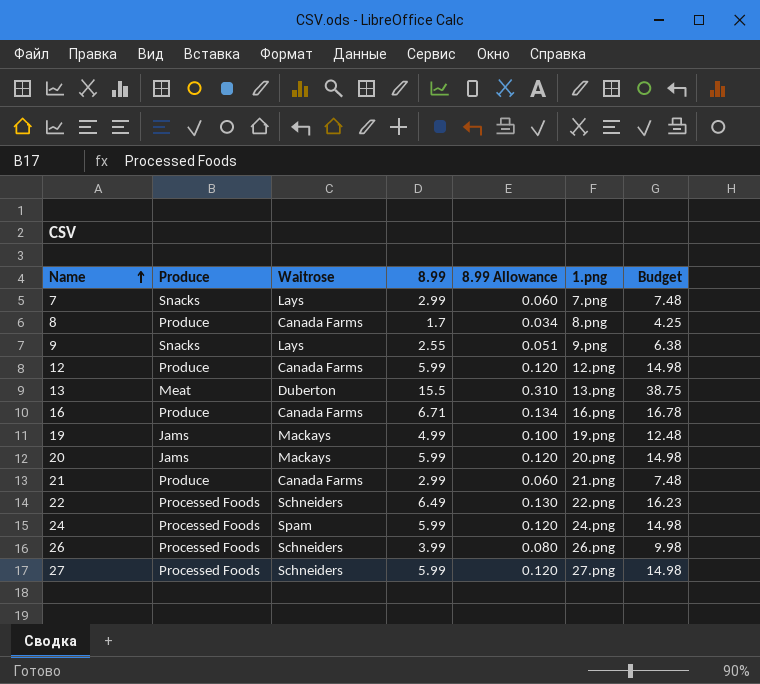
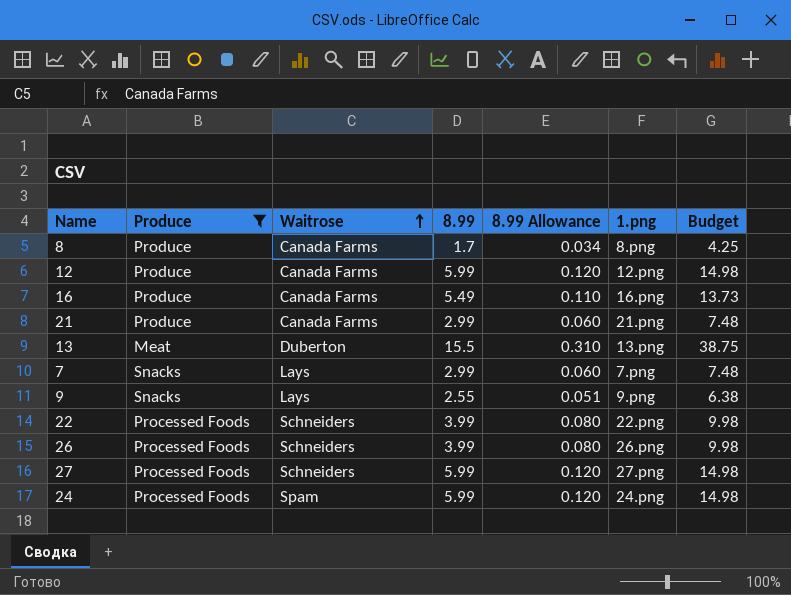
filter: none -> Produce != Jams
row order: Name ascending -> Waitrose ascending
16 | 8.99: 6.71 -> 5.49
16 | 8.99 Allowance: 0.134 -> 0.110
16 | Budget: 16.78 -> 13.73
22 | 8.99: 6.49 -> 3.99
22 | 8.99 Allowance: 0.130 -> 0.080
22 | Budget: 16.23 -> 9.98

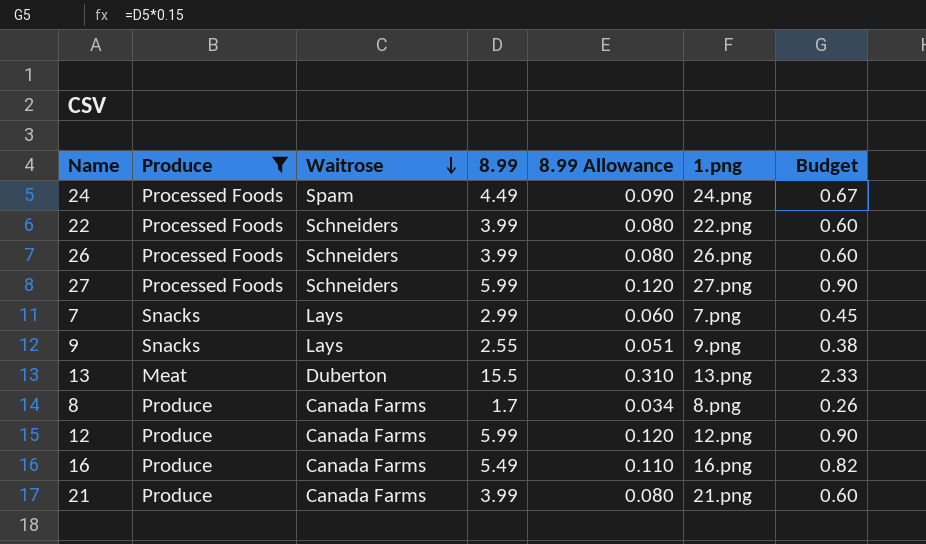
row order: Waitrose ascending -> Waitrose descending
column Budget | formula: [8.99] * 2.5 -> [8.99] * 0.15
24 | 8.99: 5.99 -> 4.49
24 | 8.99 Allowance: 0.120 -> 0.090
21 | 8.99: 2.99 -> 3.99
21 | 8.99 Allowance: 0.060 -> 0.080

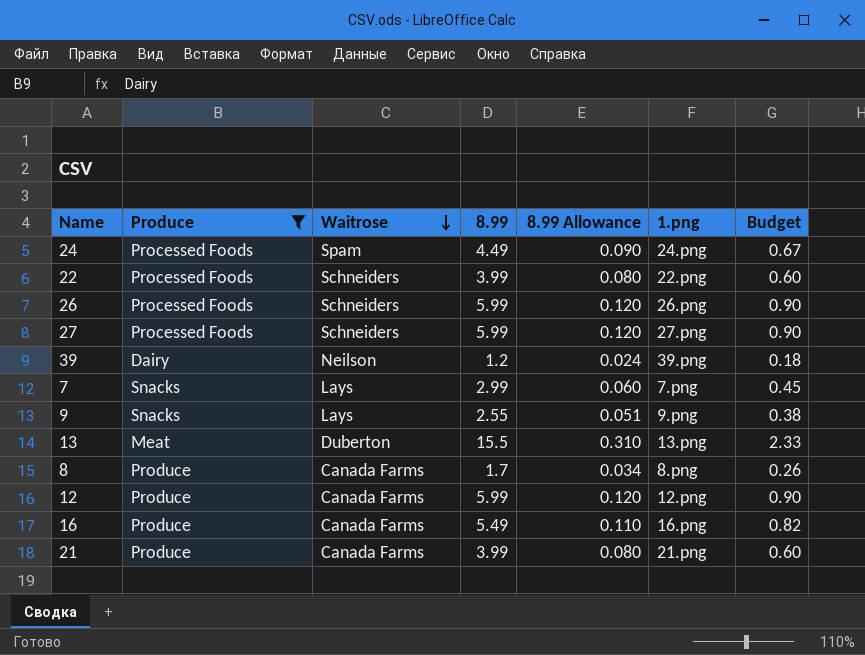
26 | 8.99: 3.99 -> 5.99
26 | 8.99 Allowance: 0.080 -> 0.120
26 | Budget: 0.60 -> 0.90
row 39: none -> Dairy | Neilson | 1.2 | 0.024 | 39.png | 0.18

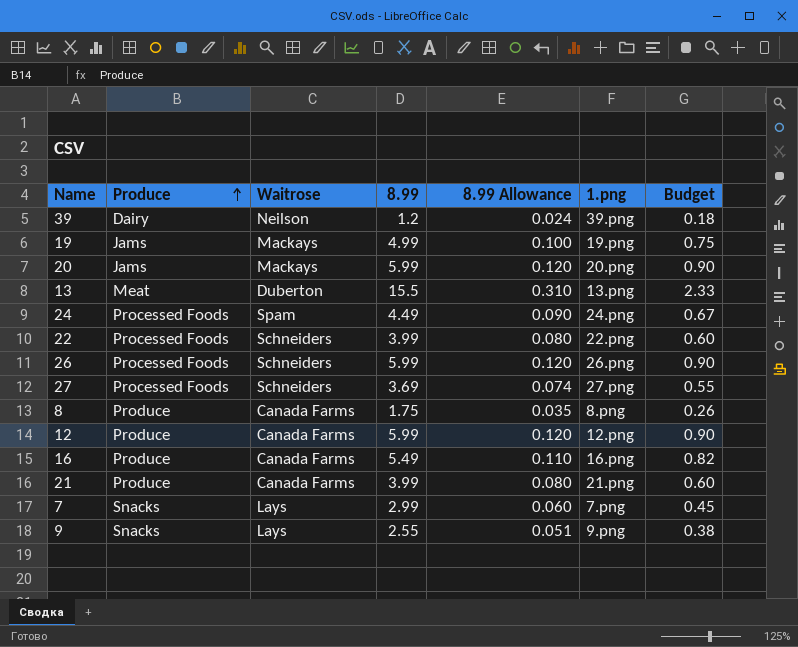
filter: Produce != Jams -> none
row order: Waitrose descending -> Produce ascending
27 | 8.99: 5.99 -> 3.69
27 | 8.99 Allowance: 0.120 -> 0.074
27 | Budget: 0.90 -> 0.55
8 | 8.99: 1.7 -> 1.75
8 | 8.99 Allowance: 0.034 -> 0.035

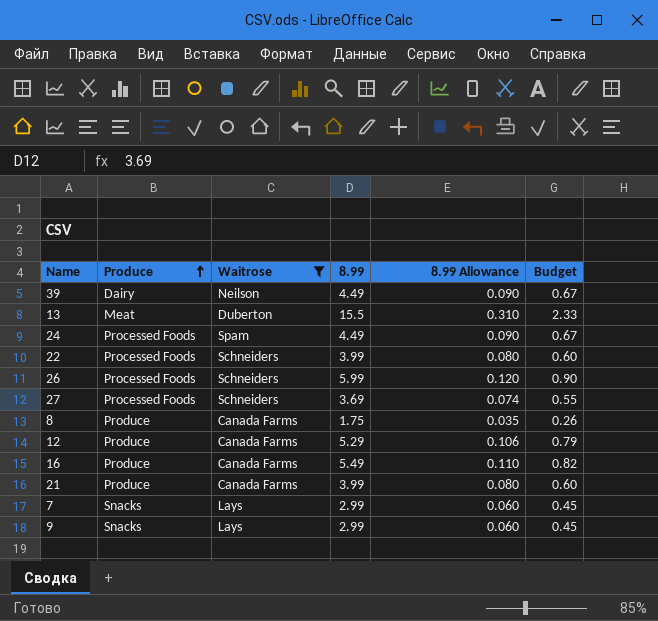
filter: none -> Waitrose != Mackays
column 1.png | position: 6 -> none
39 | 8.99: 1.2 -> 4.49
39 | 8.99 Allowance: 0.024 -> 0.090
39 | Budget: 0.18 -> 0.67
12 | 8.99: 5.99 -> 5.29
12 | 8.99 Allowance: 0.120 -> 0.106
12 | Budget: 0.90 -> 0.79
9 | 8.99: 2.55 -> 2.99
9 | 8.99 Allowance: 0.051 -> 0.060
9 | Budget: 0.38 -> 0.45

